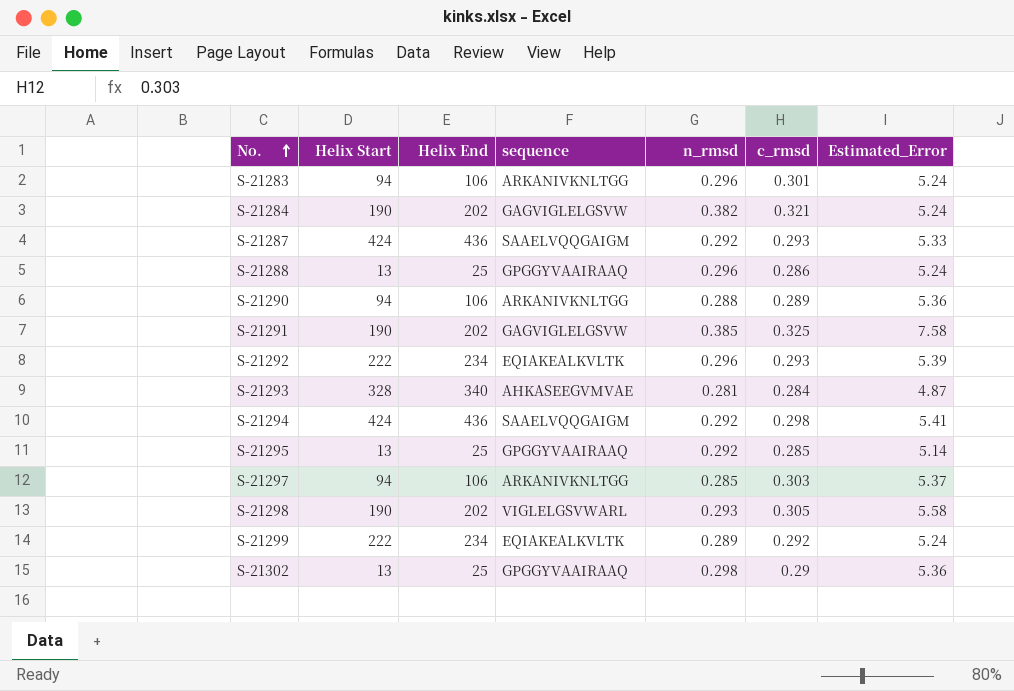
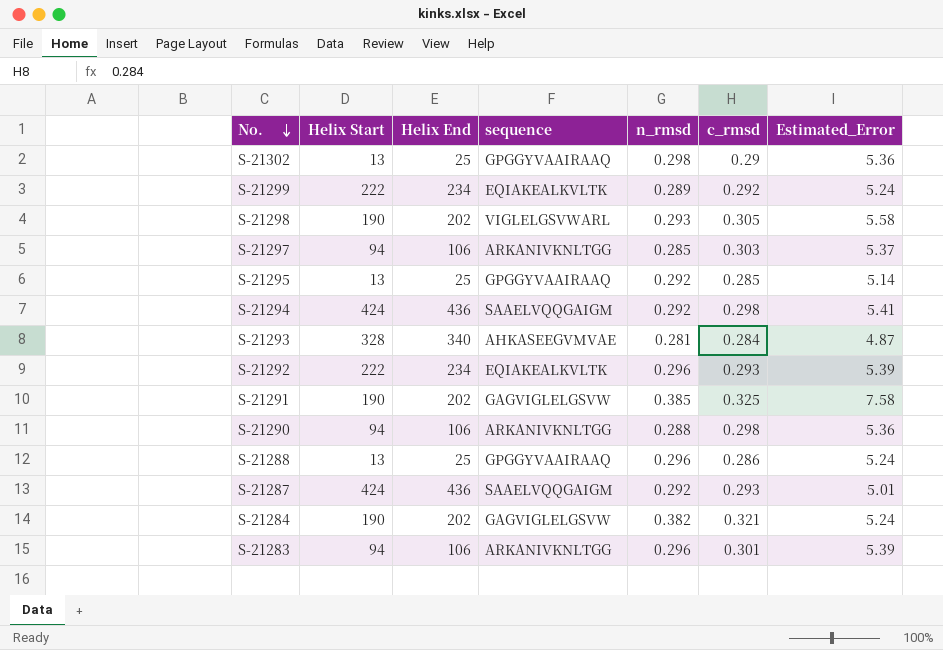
row order: No. ascending -> No. descending
S-21290 | c_rmsd: 0.289 -> 0.298
S-21287 | Estimated_Error: 5.33 -> 5.01
S-21283 | Estimated_Error: 5.24 -> 5.39

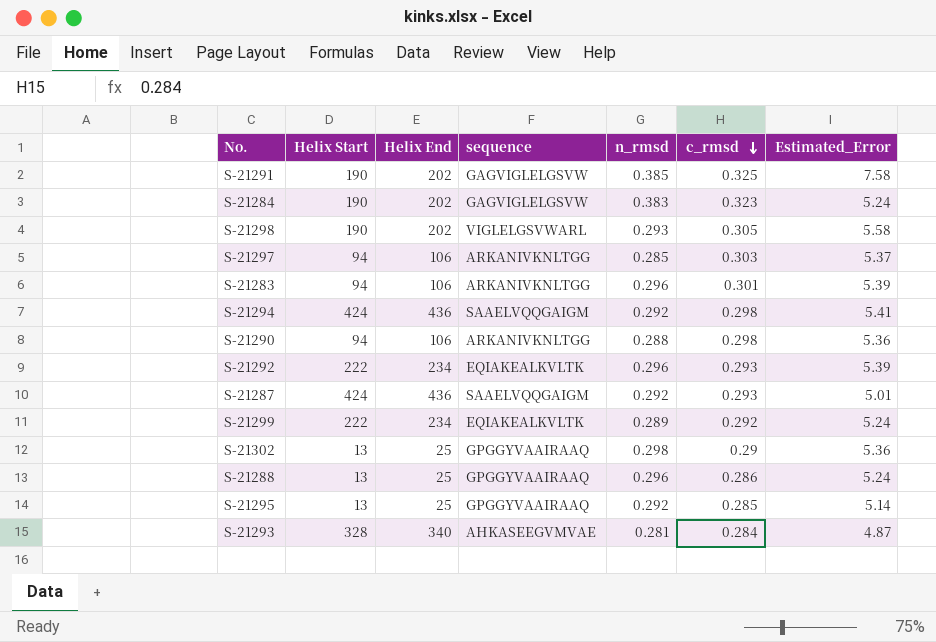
row order: No. descending -> c_rmsd descending
S-21284 | n_rmsd: 0.382 -> 0.383
S-21284 | c_rmsd: 0.321 -> 0.323

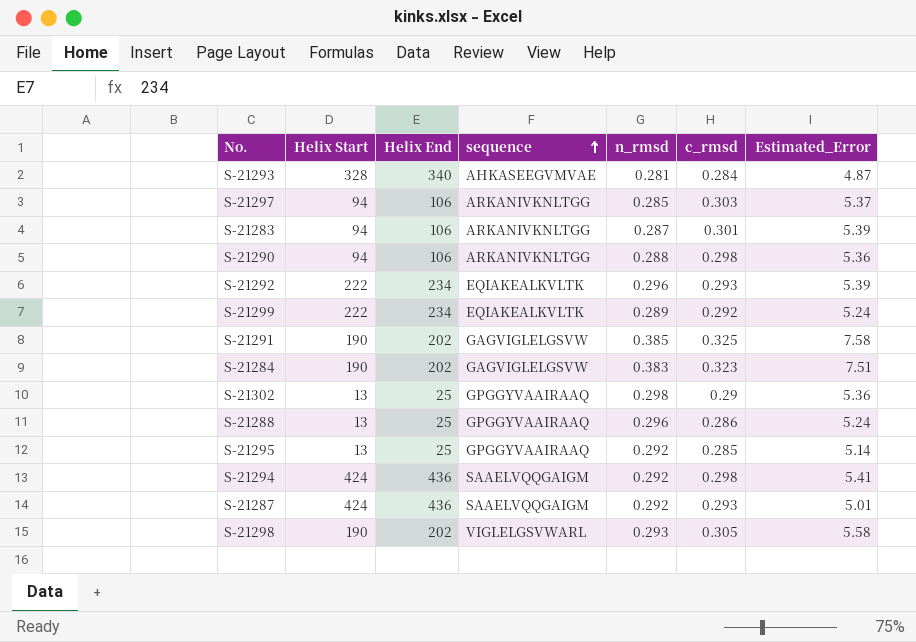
row order: c_rmsd descending -> sequence ascending
S-21283 | n_rmsd: 0.296 -> 0.287
S-21284 | Estimated_Error: 5.24 -> 7.51

